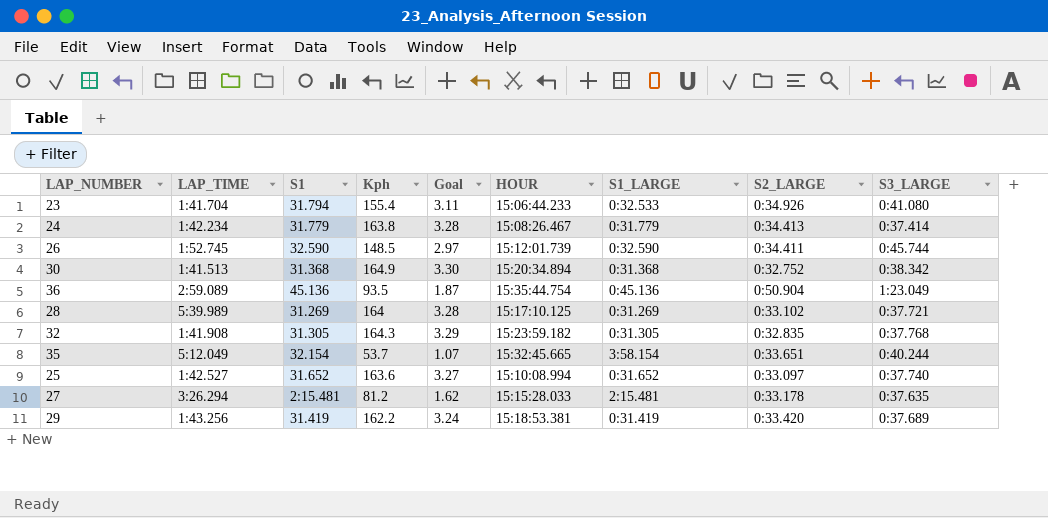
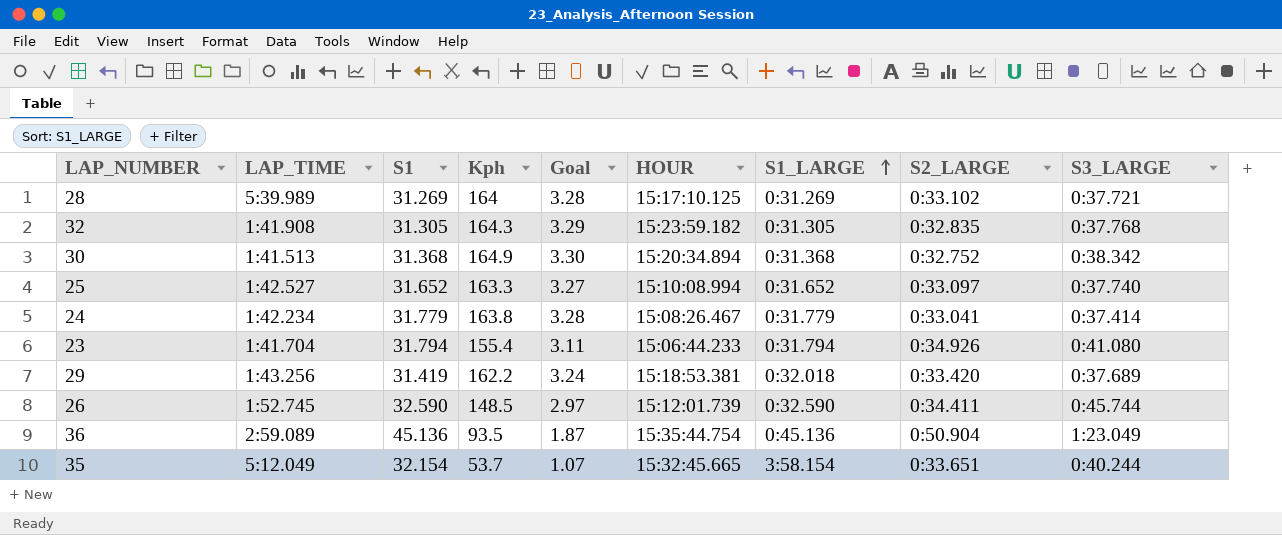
row order: none -> S1_LARGE ascending
row 27: 3:26.294 | 2:15.481 | 81.2 | 1.62 | 15:15:28.033 | 2:15.481 | 0:33.178 | 0:37.635 -> none
25 | Kph: 163.6 -> 163.3
24 | S2_LARGE: 0:34.413 -> 0:33.041
23 | S1_LARGE: 0:32.533 -> 0:31.794
29 | S1_LARGE: 0:31.419 -> 0:32.018

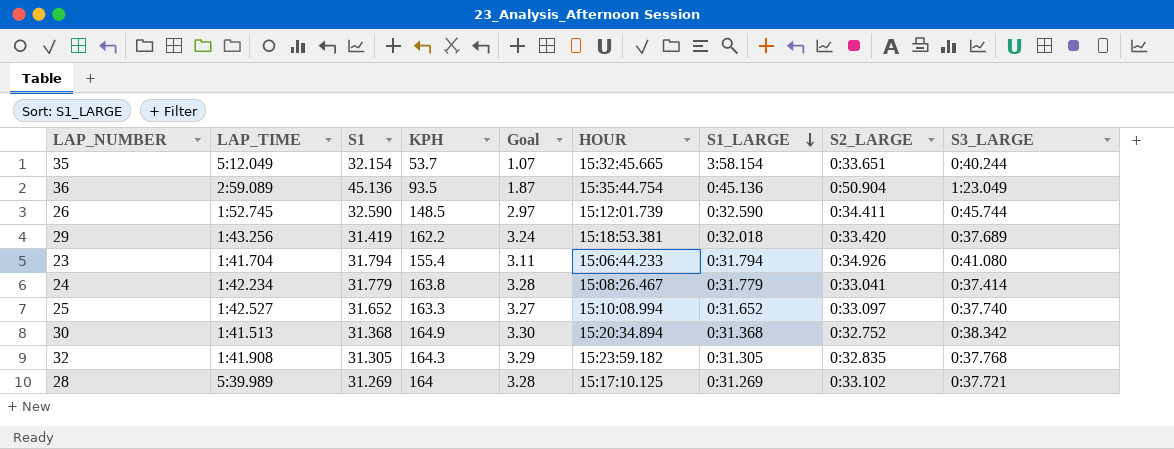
row order: S1_LARGE ascending -> S1_LARGE descending
column name: Kph -> KPH

